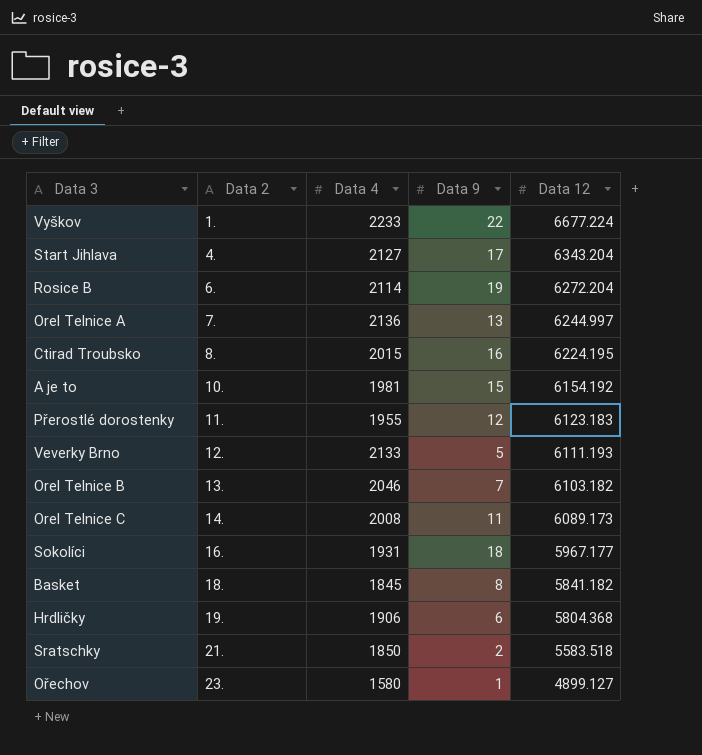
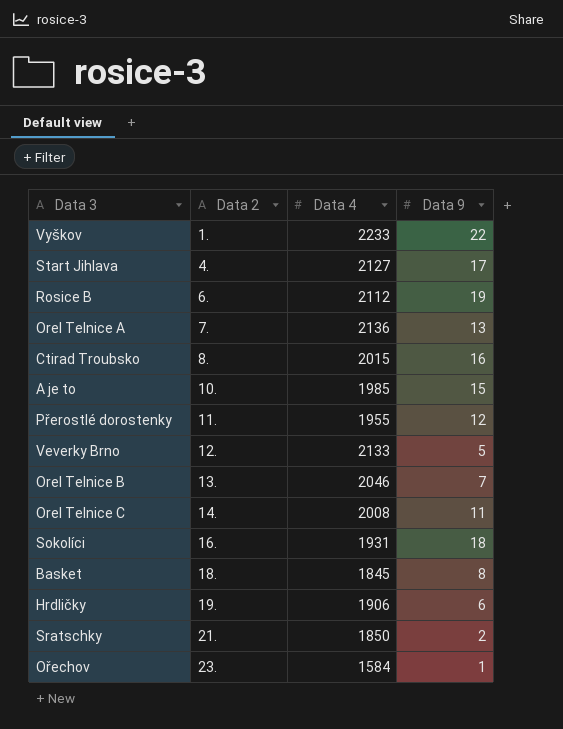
column Data 12 | position: 5 -> none
Rosice B | Data 4: 2114 -> 2112
A je to | Data 4: 1981 -> 1985
Ořechov | Data 4: 1580 -> 1584

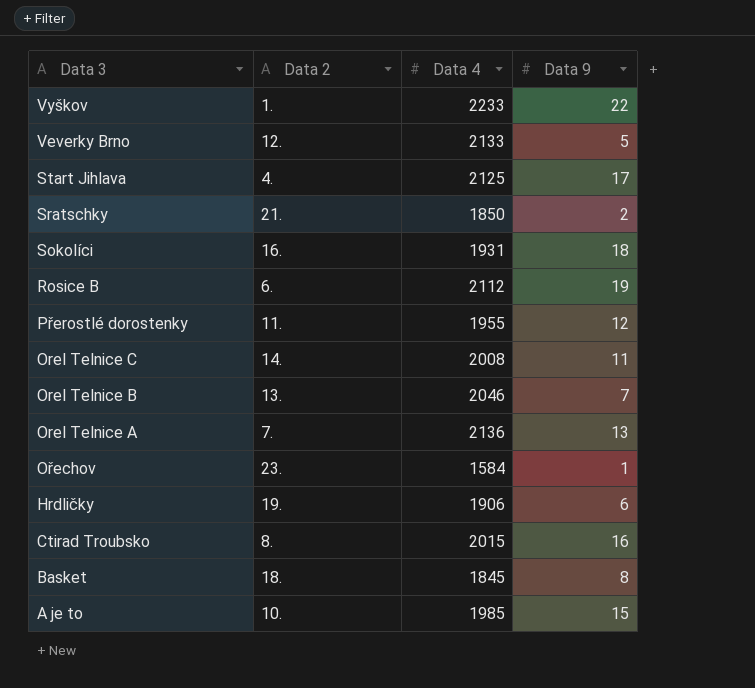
row order: Data 2 ascending -> Data 3 descending
Start Jihlava | Data 4: 2127 -> 2125

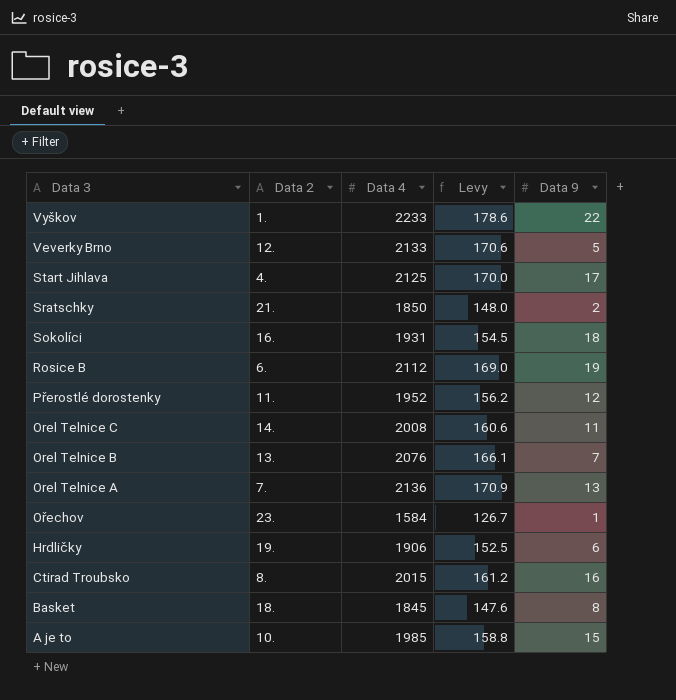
column Levy | formula: none -> [Data 4] * 0.08
Přerostlé dorostenky | Data 4: 1955 -> 1952
Orel Telnice B | Data 4: 2046 -> 2076

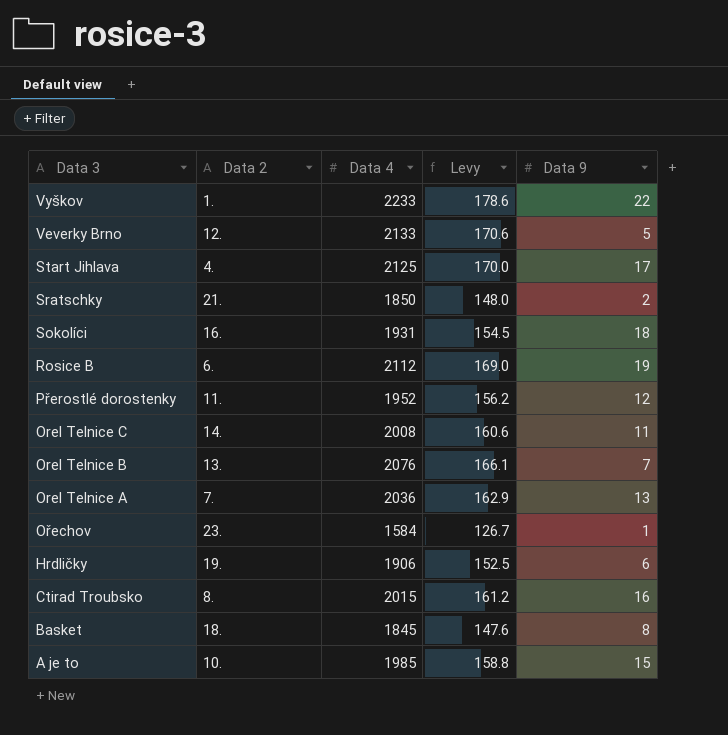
Orel Telnice A | Data 4: 2136 -> 2036
Orel Telnice A | Levy: 170.9 -> 162.9

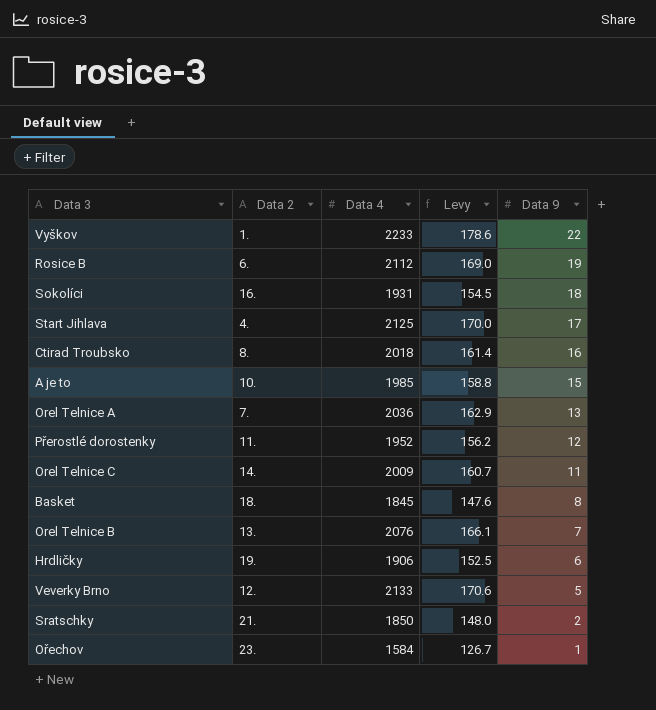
row order: Data 3 descending -> Data 9 descending
Ctirad Troubsko | Data 4: 2015 -> 2018
Ctirad Troubsko | Levy: 161.2 -> 161.4
Orel Telnice C | Data 4: 2008 -> 2009
Orel Telnice C | Levy: 160.6 -> 160.7

